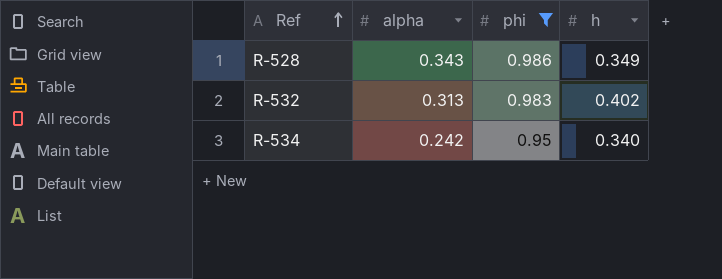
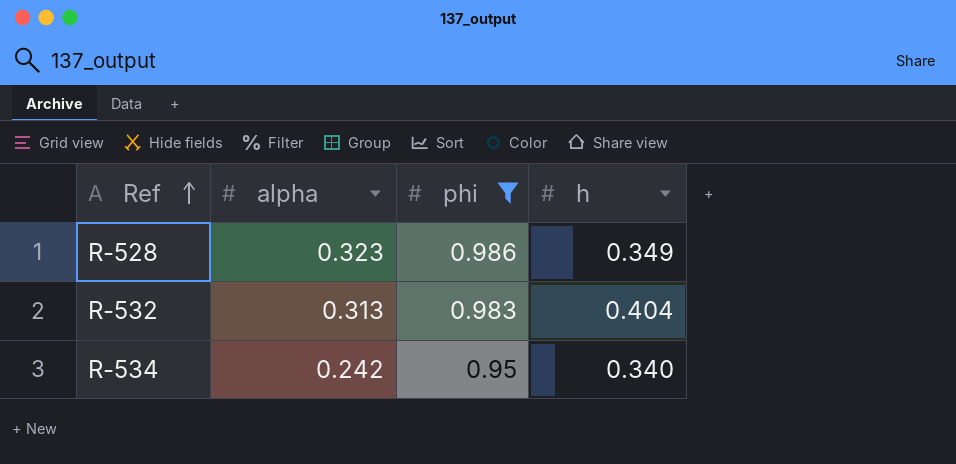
R-528 | alpha: 0.343 -> 0.323
R-532 | h: 0.402 -> 0.404

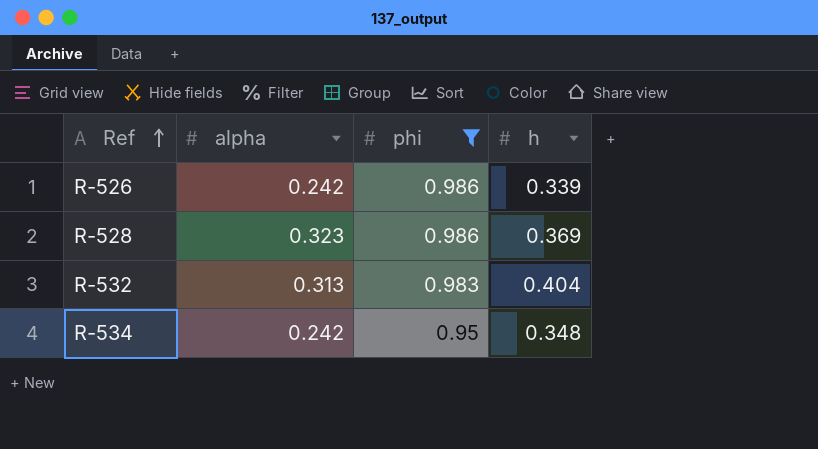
row R-526: none -> 0.242 | 0.986 | 0.339
R-528 | h: 0.349 -> 0.369
R-534 | h: 0.340 -> 0.348

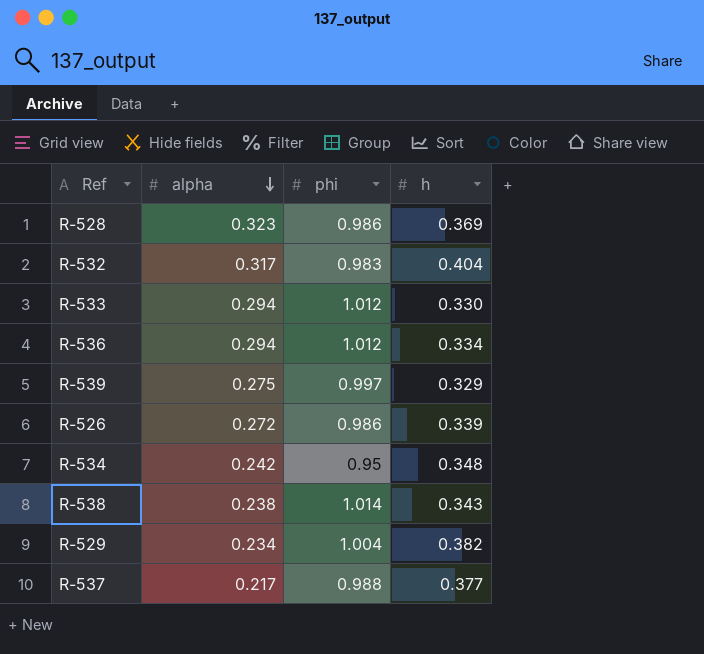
filter: phi <= 0.986 -> none
row order: Ref ascending -> alpha descending
R-532 | alpha: 0.313 -> 0.317
R-526 | alpha: 0.242 -> 0.272

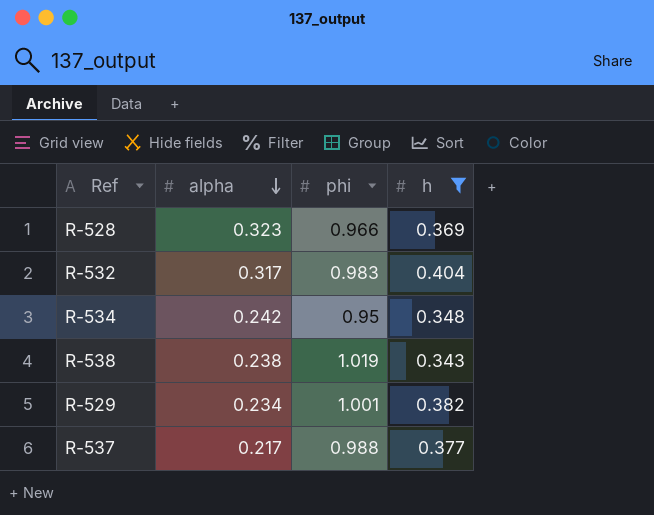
filter: none -> h >= 0.343
R-528 | phi: 0.986 -> 0.966
R-538 | phi: 1.014 -> 1.019
R-529 | phi: 1.004 -> 1.001

